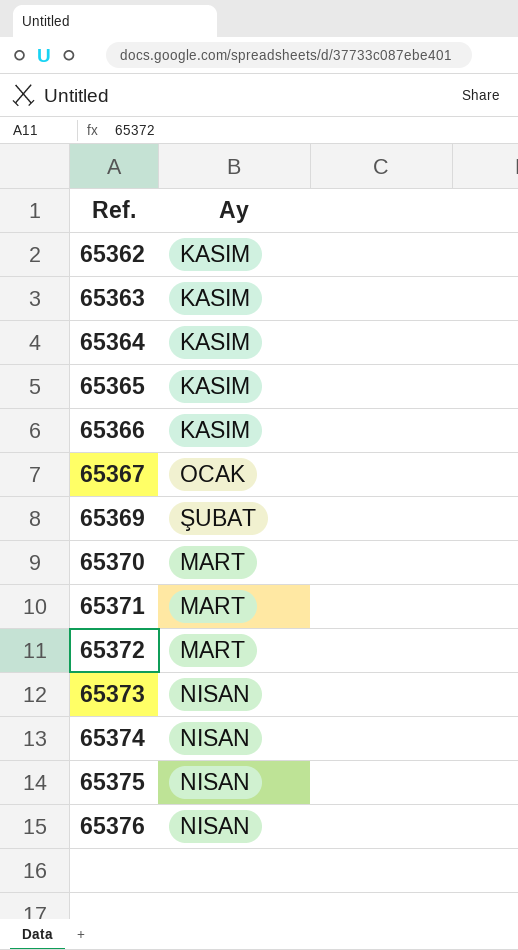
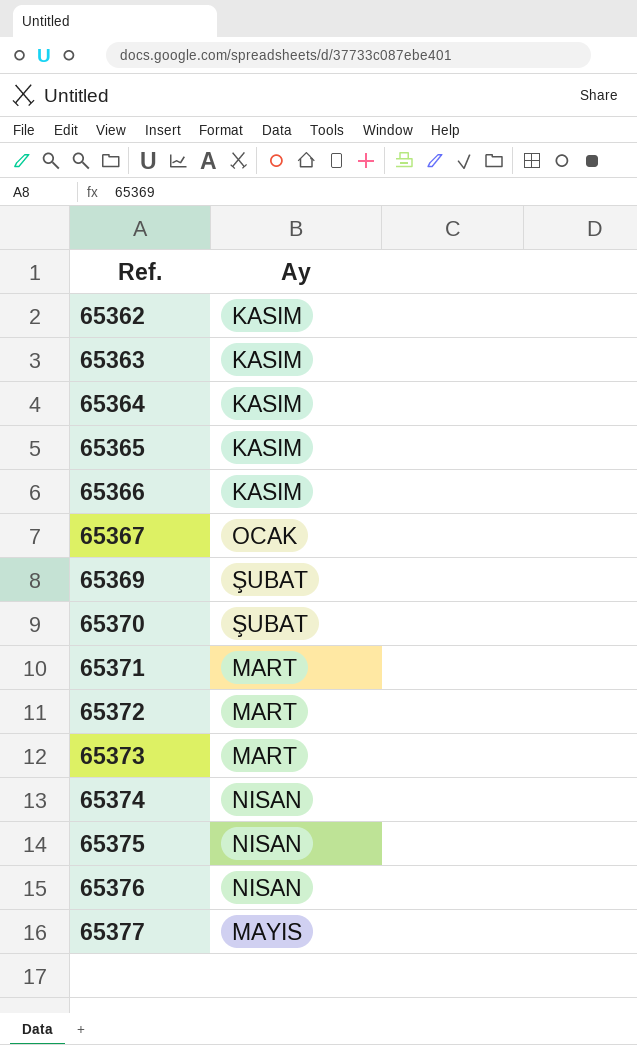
65370 | Ay: MART -> ŞUBAT
65373 | Ay: NISAN -> MART
row 65377: none -> MAYIS

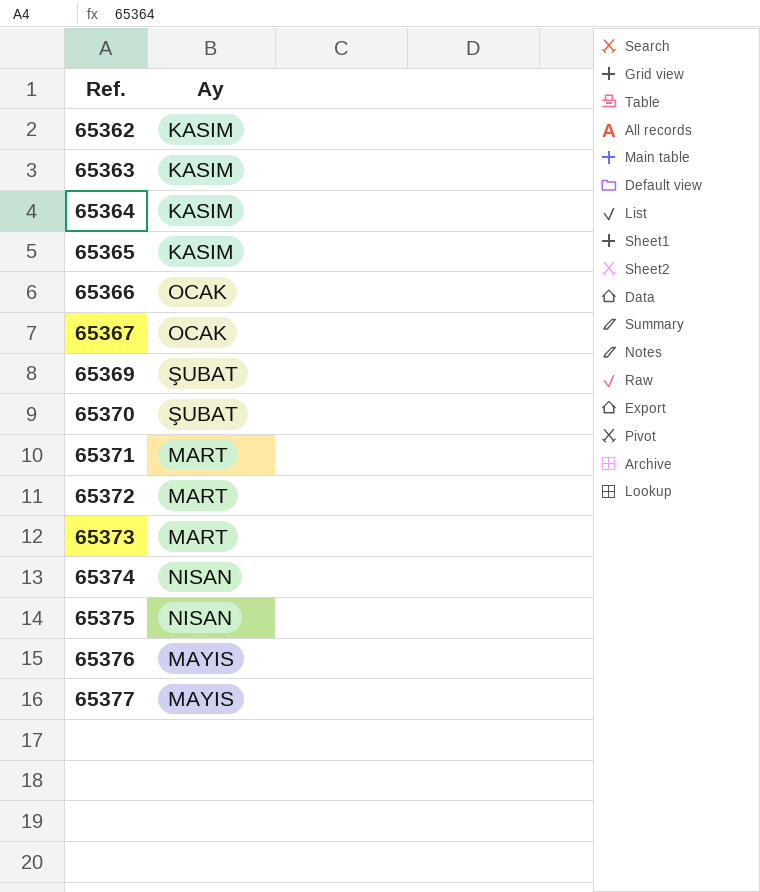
65366 | Ay: KASIM -> OCAK
65376 | Ay: NISAN -> MAYIS

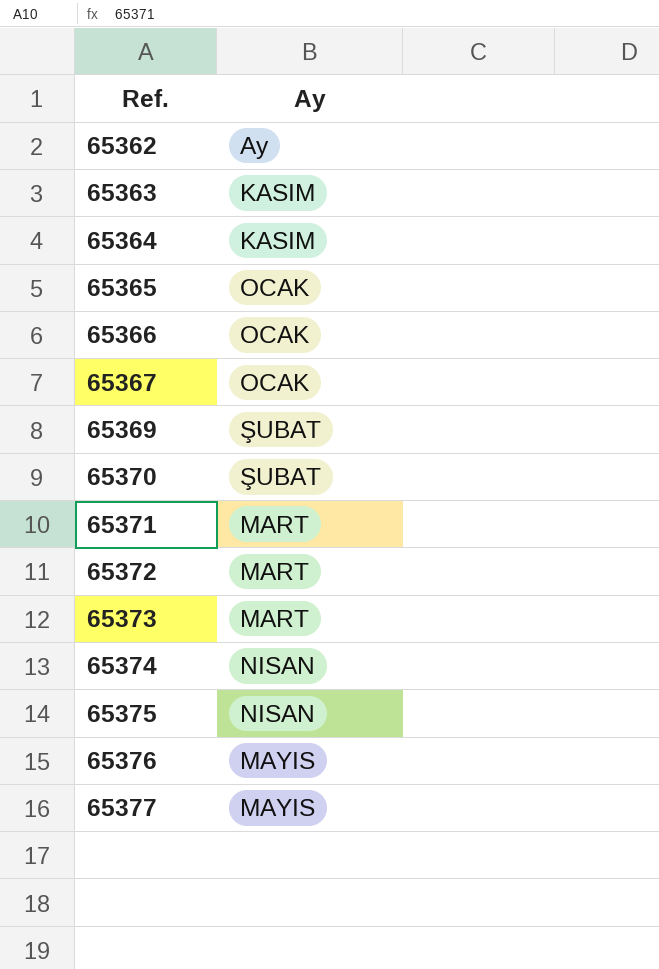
65362 | Ay: KASIM -> Ay
65365 | Ay: KASIM -> OCAK

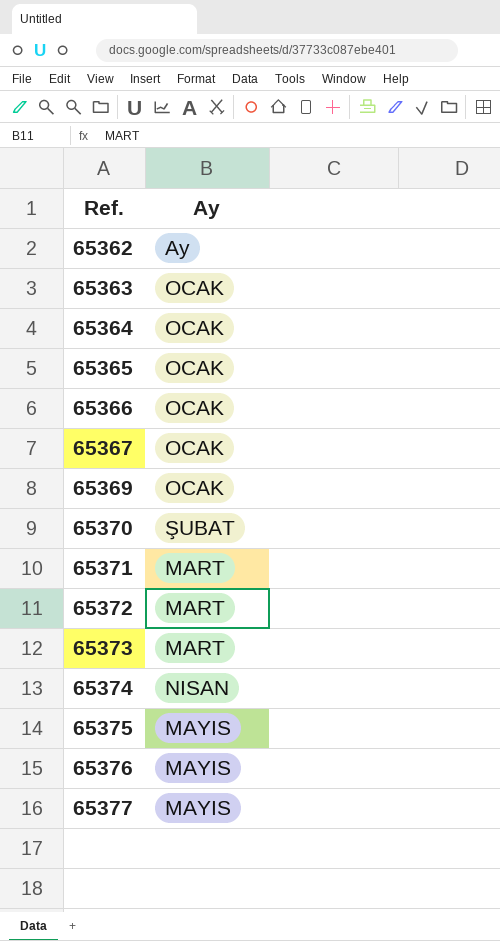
65363 | Ay: KASIM -> OCAK
65364 | Ay: KASIM -> OCAK
65369 | Ay: ŞUBAT -> OCAK
65375 | Ay: NISAN -> MAYIS

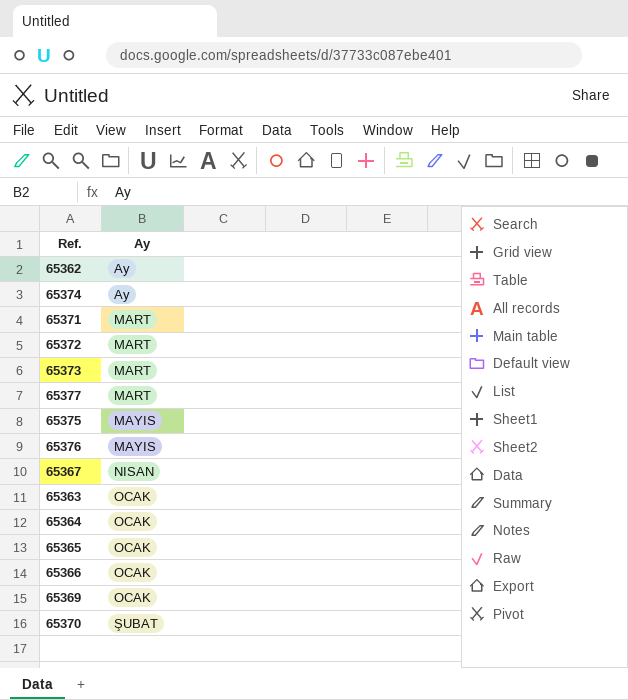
row order: Ref. ascending -> Ay ascending
65374 | Ay: NISAN -> Ay
65377 | Ay: MAYIS -> MART
65367 | Ay: OCAK -> NISAN

